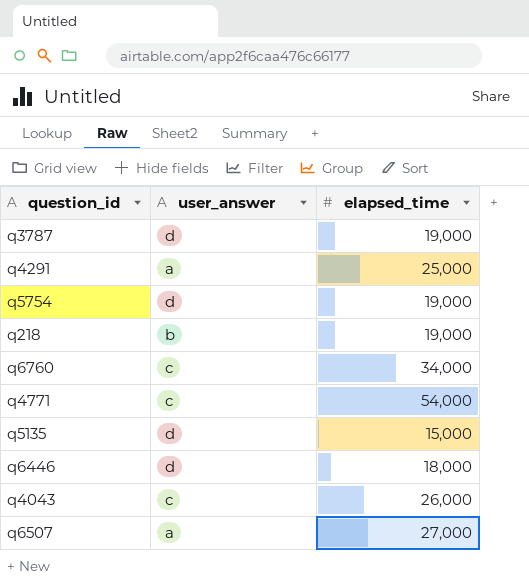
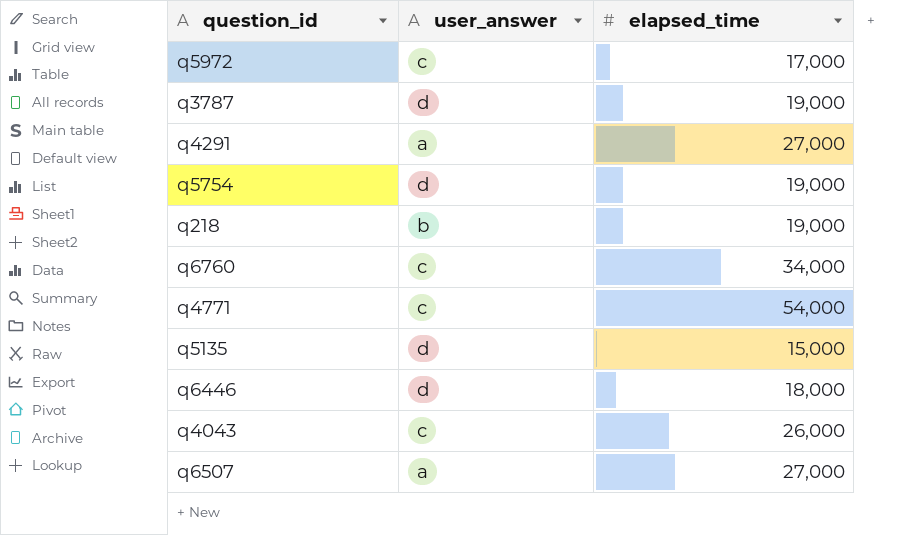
row q5972: none -> c | 17,000
q4291 | elapsed_time: 25,000 -> 27,000

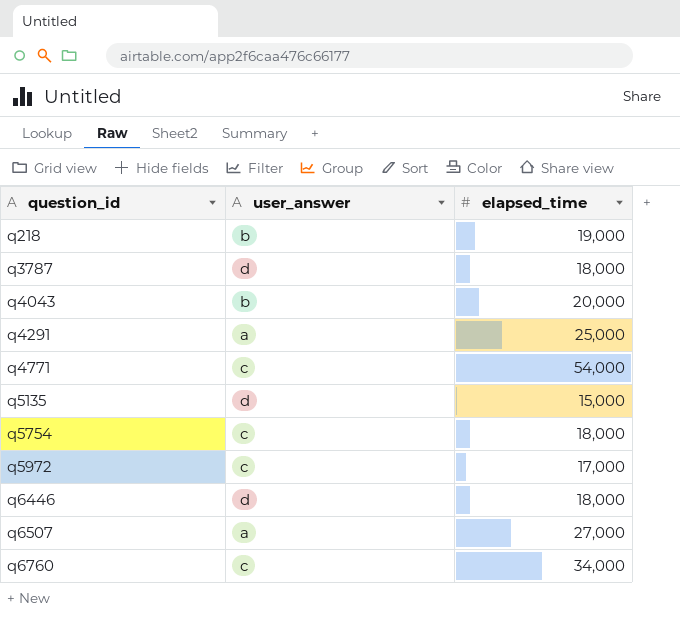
row order: none -> question_id ascending
q3787 | elapsed_time: 19,000 -> 18,000
q4043 | user_answer: c -> b
q4043 | elapsed_time: 26,000 -> 20,000
q4291 | elapsed_time: 27,000 -> 25,000
q5754 | user_answer: d -> c
q5754 | elapsed_time: 19,000 -> 18,000

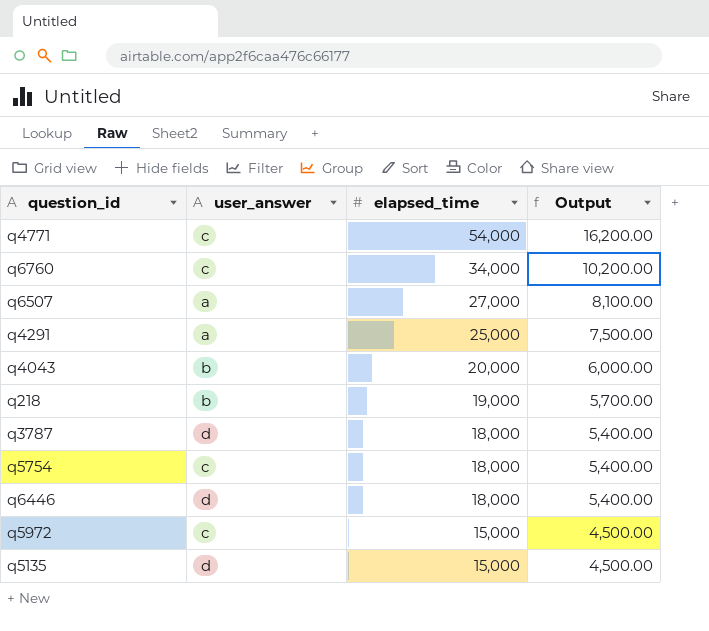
row order: question_id ascending -> elapsed_time descending
column Output | formula: none -> [elapsed_time] * 0.3
q5972 | elapsed_time: 17,000 -> 15,000

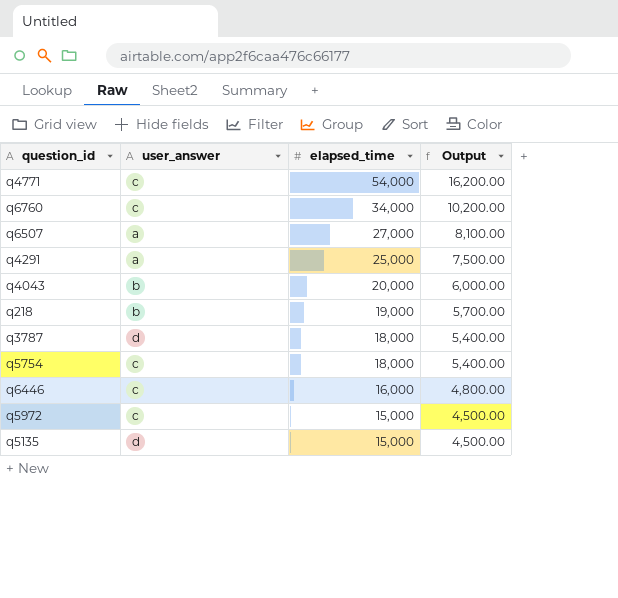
q6446 | user_answer: d -> c
q6446 | elapsed_time: 18,000 -> 16,000
q6446 | Output: 5,400.00 -> 4,800.00

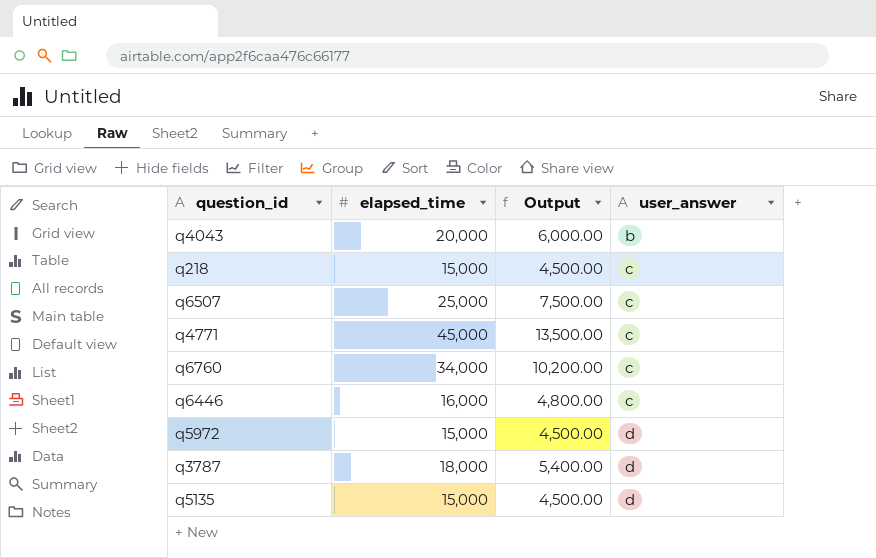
row order: elapsed_time descending -> user_answer ascending
column user_answer | position: 2 -> 4
row q4291: a | 25,000 | 7,500.00 -> none
row q5754: c | 18,000 | 5,400.00 -> none
q218 | elapsed_time: 19,000 -> 15,000
q218 | Output: 5,700.00 -> 4,500.00
q218 | user_answer: b -> c
q6507 | elapsed_time: 27,000 -> 25,000
q6507 | Output: 8,100.00 -> 7,500.00
q6507 | user_answer: a -> c
q4771 | elapsed_time: 54,000 -> 45,000
q4771 | Output: 16,200.00 -> 13,500.00
q5972 | user_answer: c -> d

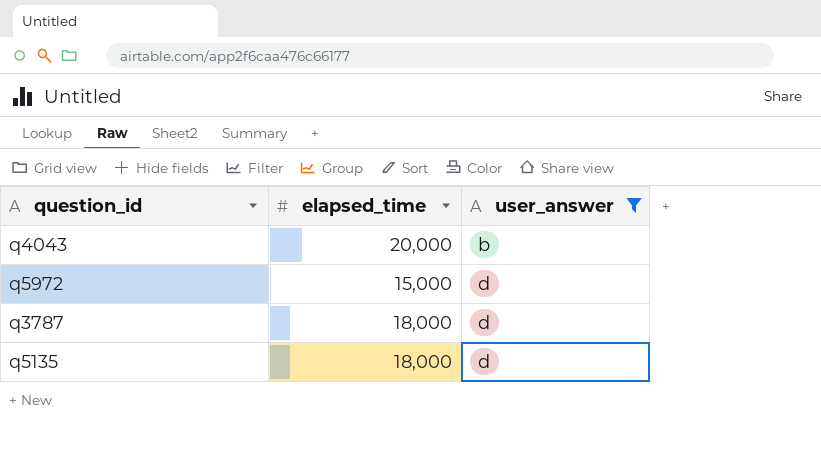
filter: none -> user_answer != c
column Output | formula: [elapsed_time] * 0.3 -> none
q5135 | elapsed_time: 15,000 -> 18,000

